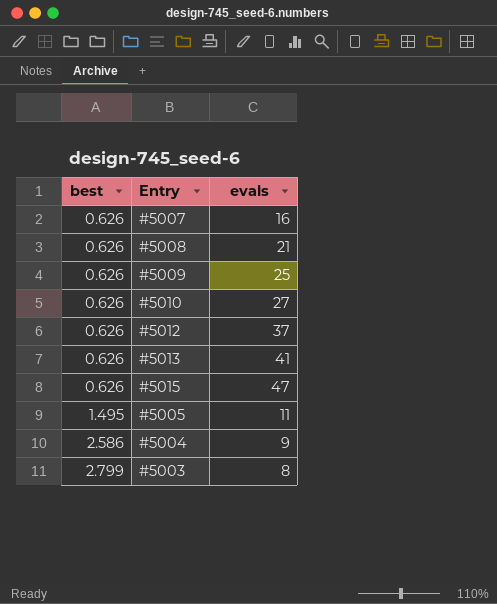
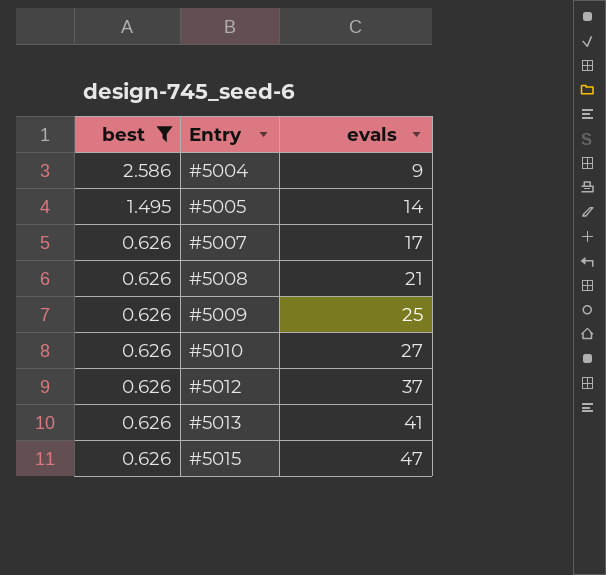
filter: none -> best != 2.799
row order: best ascending -> best descending
#5005 | evals: 11 -> 14
#5007 | evals: 16 -> 17

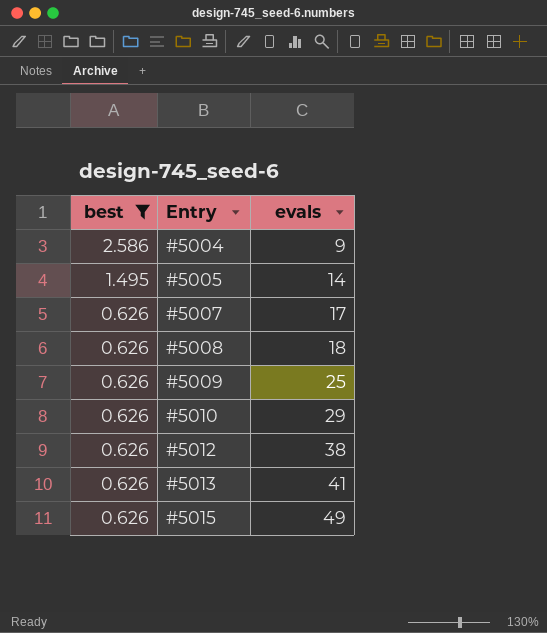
#5008 | evals: 21 -> 18
#5010 | evals: 27 -> 29
#5012 | evals: 37 -> 38
#5015 | evals: 47 -> 49

